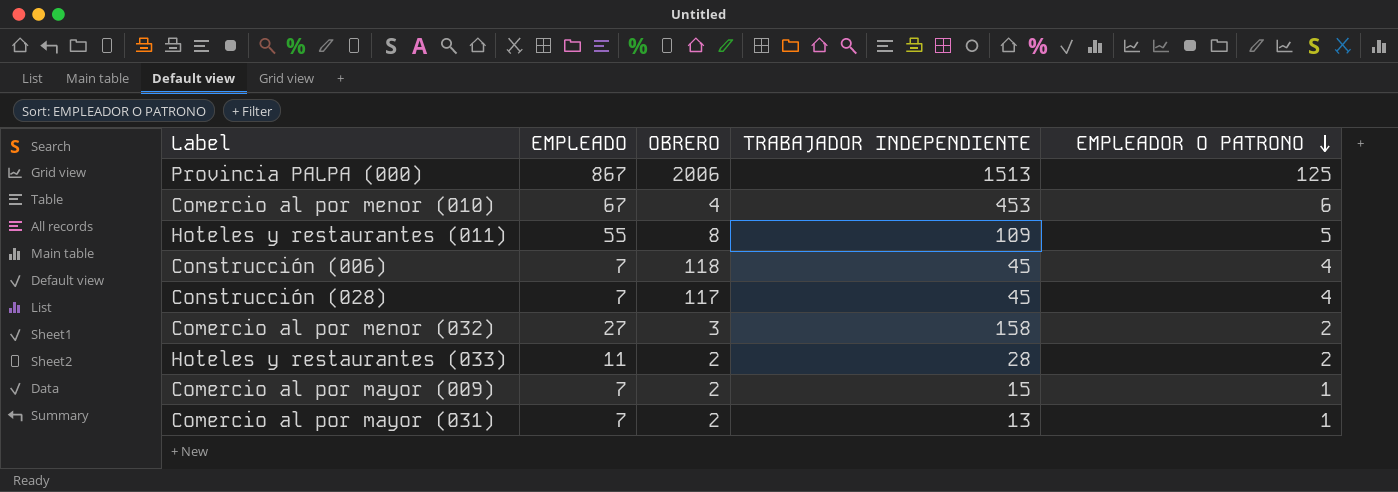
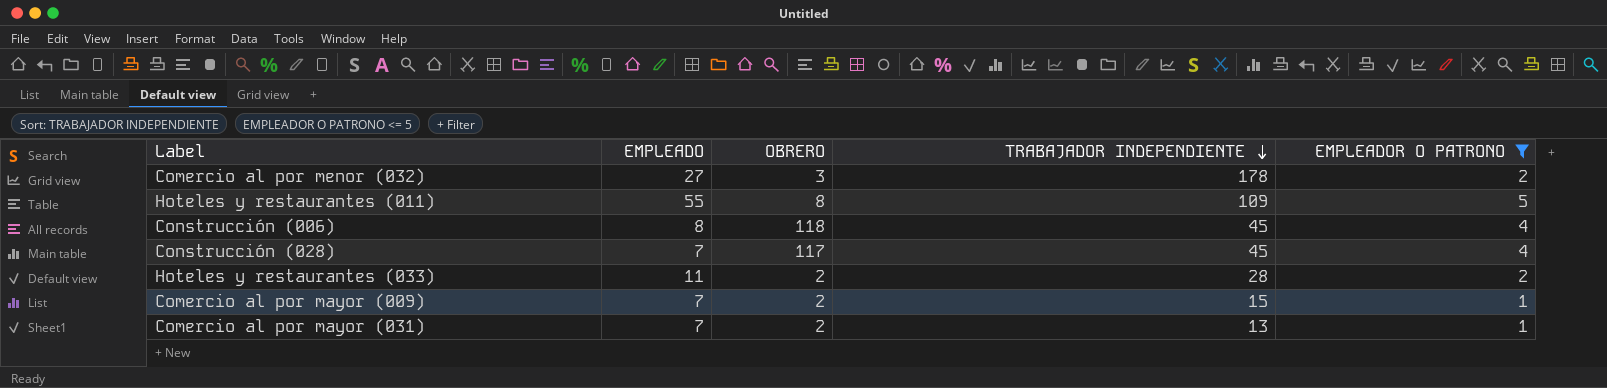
filter: none -> EMPLEADOR O PATRONO <= 5
row order: EMPLEADOR O PATRONO descending -> TRABAJADOR INDEPENDIENTE descending
Comercio al por menor (032) | TRABAJADOR INDEPENDIENTE: 158 -> 178
Construcción (006) | EMPLEADO: 7 -> 8

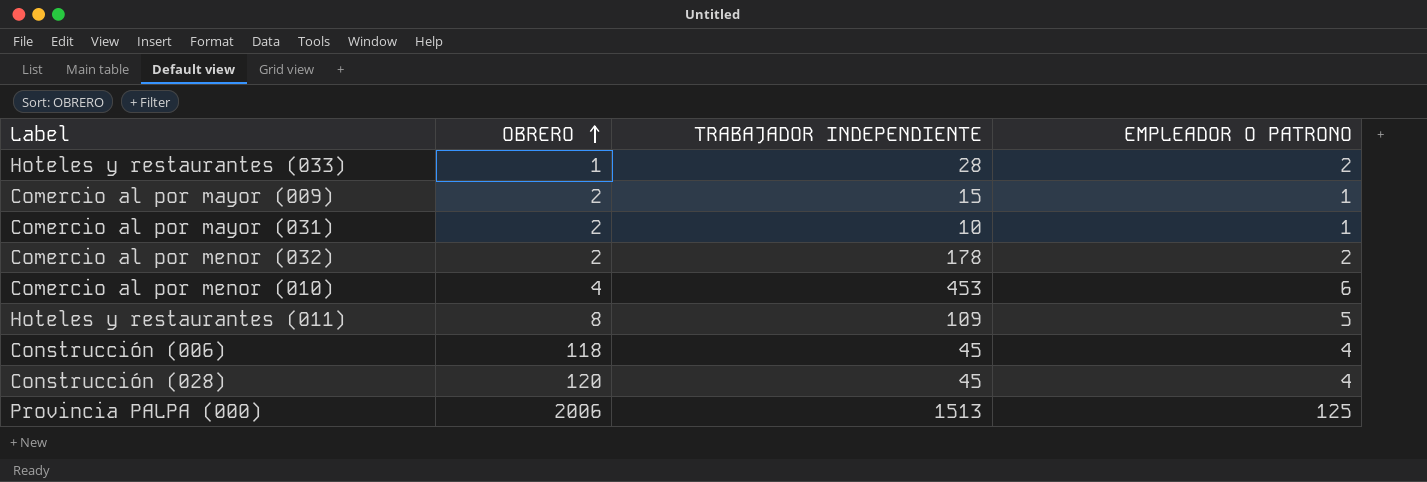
filter: EMPLEADOR O PATRONO <= 5 -> none
row order: TRABAJADOR INDEPENDIENTE descending -> OBRERO ascending
column EMPLEADO | position: 2 -> none
Hoteles y restaurantes (033) | OBRERO: 2 -> 1
Comercio al por mayor (031) | TRABAJADOR INDEPENDIENTE: 13 -> 10
Comercio al por menor (032) | OBRERO: 3 -> 2
Construcción (028) | OBRERO: 117 -> 120

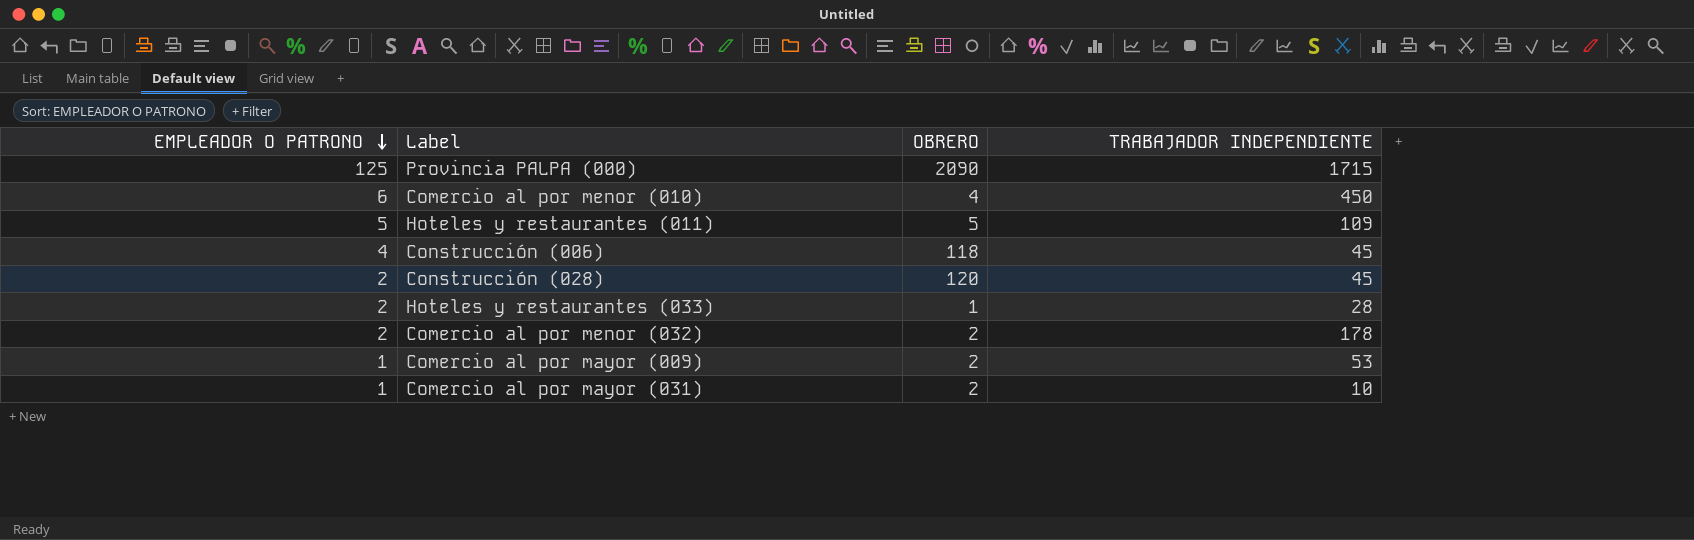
row order: OBRERO ascending -> EMPLEADOR O PATRONO descending
column EMPLEADOR O PATRONO | position: 4 -> 1
Provincia PALPA (000) | OBRERO: 2006 -> 2090
Provincia PALPA (000) | TRABAJADOR INDEPENDIENTE: 1513 -> 1715
Comercio al por menor (010) | TRABAJADOR INDEPENDIENTE: 453 -> 450
Hoteles y restaurantes (011) | OBRERO: 8 -> 5
Construcción (028) | EMPLEADOR O PATRONO: 4 -> 2
Comercio al por mayor (009) | TRABAJADOR INDEPENDIENTE: 15 -> 53

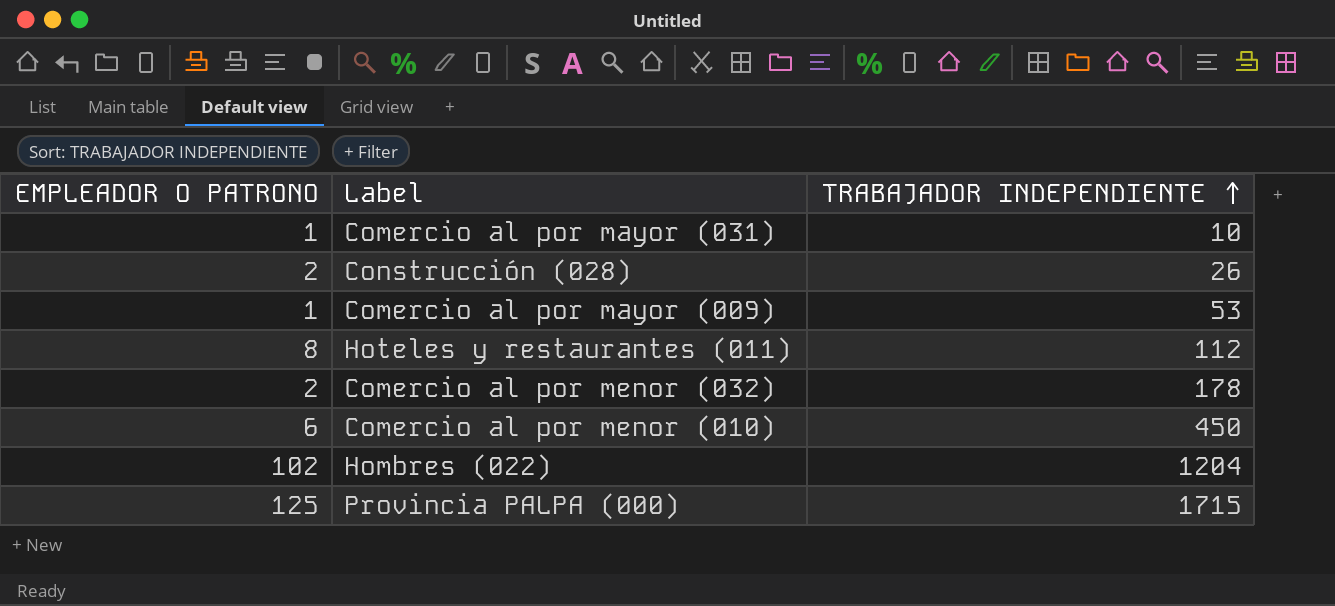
row order: EMPLEADOR O PATRONO descending -> TRABAJADOR INDEPENDIENTE ascending
column OBRERO | position: 3 -> none
row Construcción (006): 4 | 118 | 45 -> none
row Hoteles y restaurantes (033): 2 | 1 | 28 -> none
Construcción (028) | TRABAJADOR INDEPENDIENTE: 45 -> 26
Hoteles y restaurantes (011) | EMPLEADOR O PATRONO: 5 -> 8
Hoteles y restaurantes (011) | TRABAJADOR INDEPENDIENTE: 109 -> 112
row Hombres (022): none -> 102 | 1204

